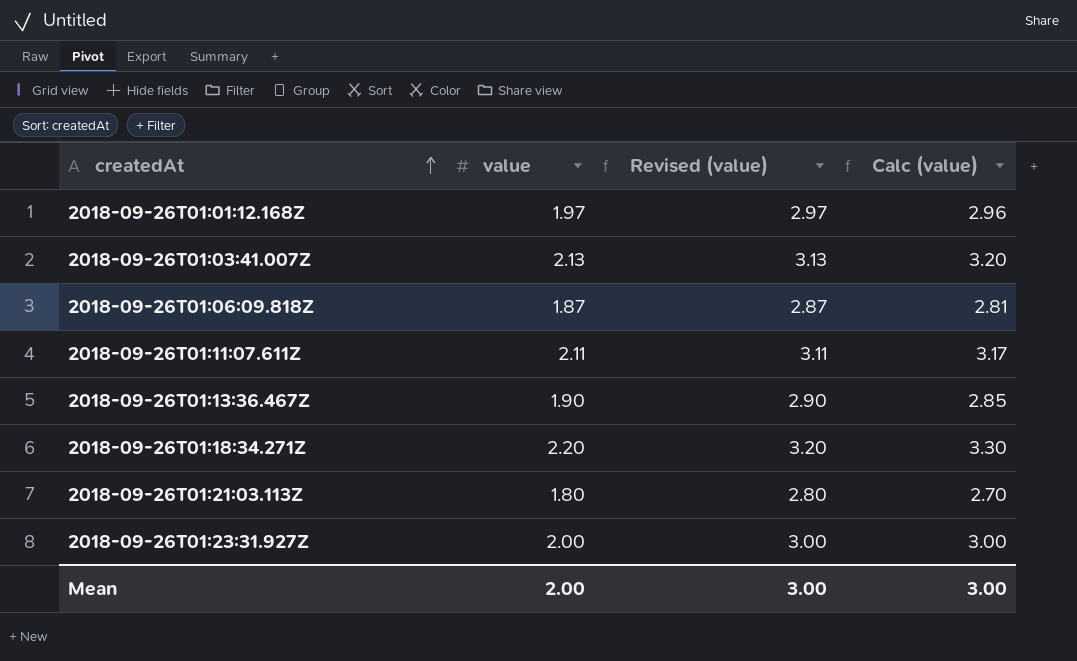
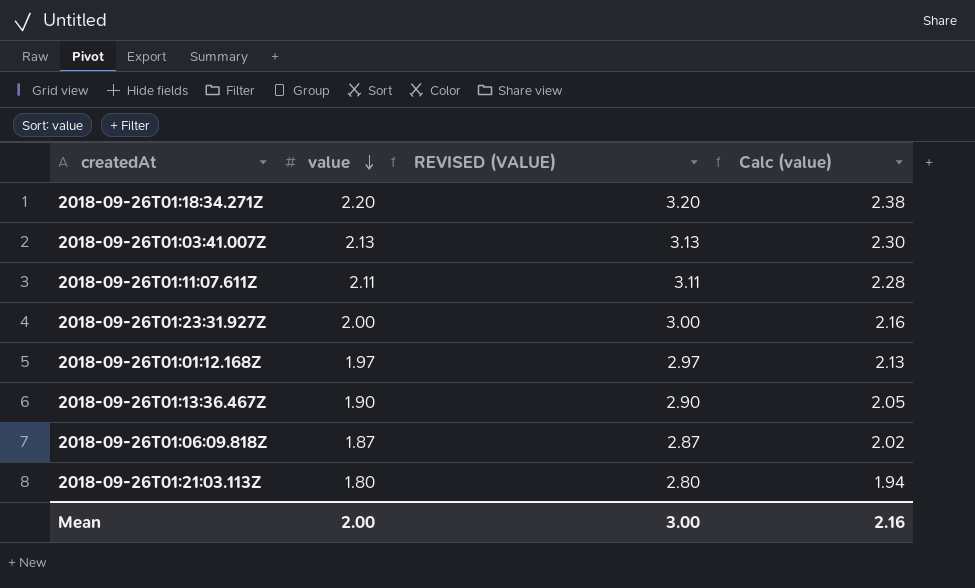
row order: createdAt ascending -> value descending
column name: Revised (value) -> REVISED (VALUE)
column Calc (value) | formula: [value] * 1.5 -> [value] * 1.08
Mean | Calc (value): 3.00 -> 2.16

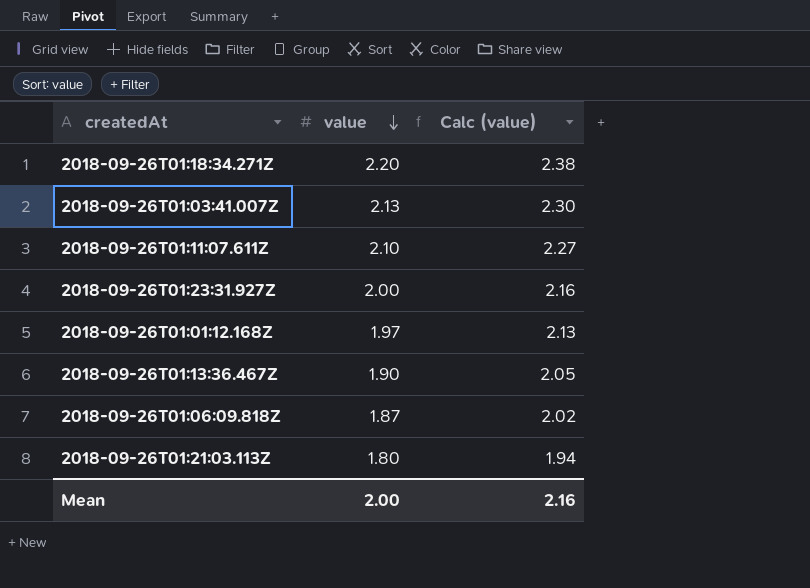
column REVISED (VALUE) | formula: [value] + 1 -> none
2018-09-26T01:11:07.611Z | value: 2.11 -> 2.10
2018-09-26T01:11:07.611Z | Calc (value): 2.28 -> 2.27

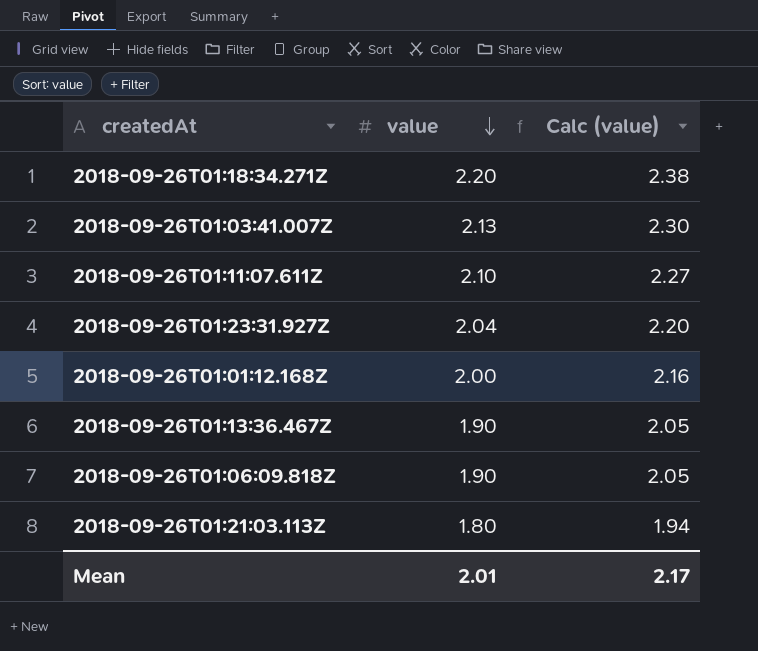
2018-09-26T01:23:31.927Z | value: 2.00 -> 2.04
2018-09-26T01:23:31.927Z | Calc (value): 2.16 -> 2.20
2018-09-26T01:01:12.168Z | value: 1.97 -> 2.00
2018-09-26T01:01:12.168Z | Calc (value): 2.13 -> 2.16
2018-09-26T01:06:09.818Z | value: 1.87 -> 1.90
2018-09-26T01:06:09.818Z | Calc (value): 2.02 -> 2.05
Mean | value: 2.00 -> 2.01
Mean | Calc (value): 2.16 -> 2.17

